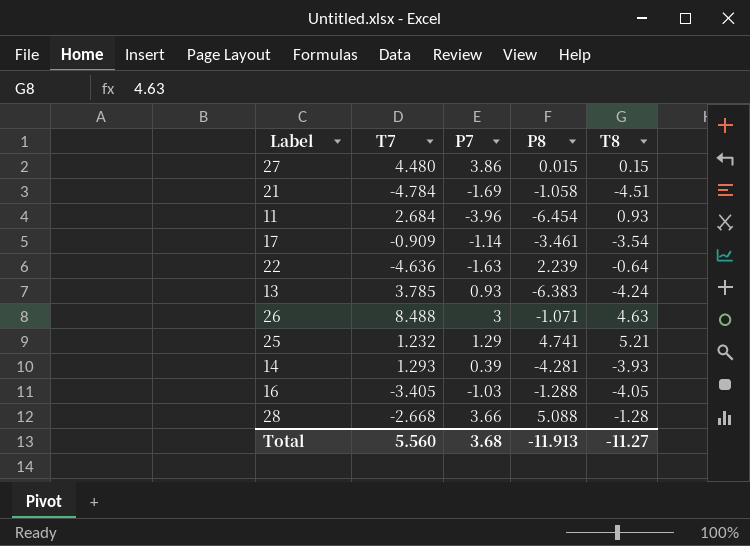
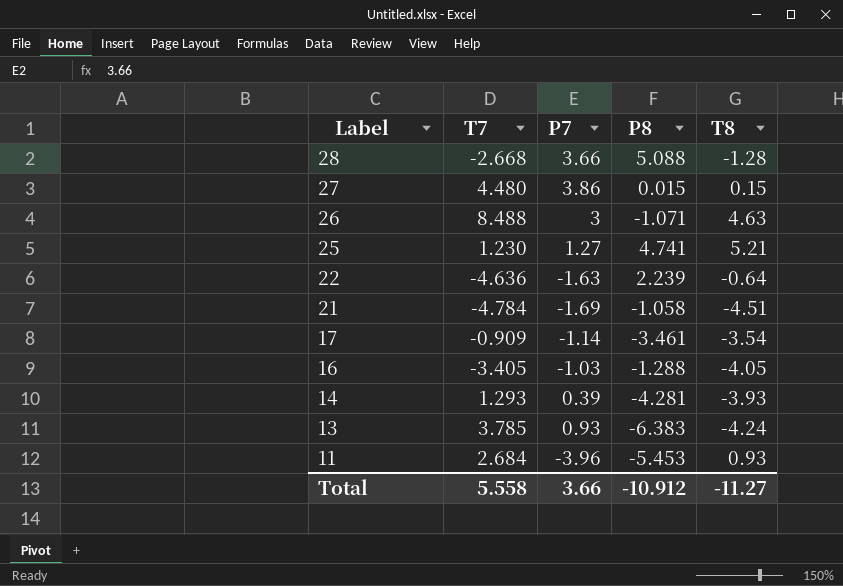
row order: none -> Label descending
25 | T7: 1.232 -> 1.230
25 | P7: 1.29 -> 1.27
11 | P8: -6.454 -> -5.453
Total | T7: 5.560 -> 5.558
Total | P7: 3.68 -> 3.66
Total | P8: -11.913 -> -10.912

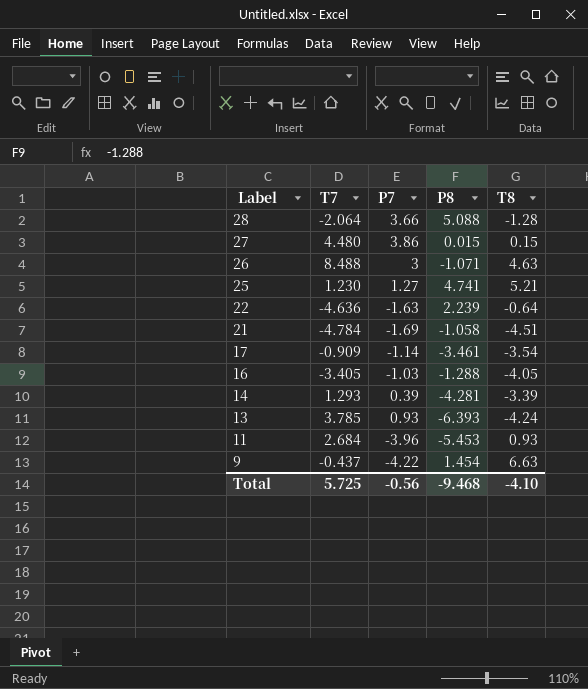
28 | T7: -2.668 -> -2.064
14 | T8: -3.93 -> -3.39
13 | P8: -6.383 -> -6.393
row 9: none -> -0.437 | -4.22 | 1.454 | 6.63
Total | T7: 5.558 -> 5.725
Total | P7: 3.66 -> -0.56
Total | P8: -10.912 -> -9.468
Total | T8: -11.27 -> -4.10

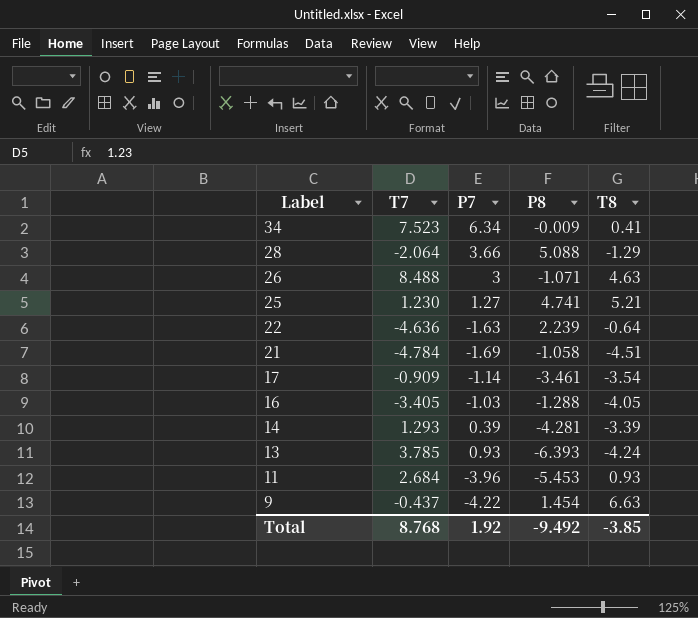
row 27: 4.480 | 3.86 | 0.015 | 0.15 -> none
row 34: none -> 7.523 | 6.34 | -0.009 | 0.41
28 | T8: -1.28 -> -1.29
Total | T7: 5.725 -> 8.768
Total | P7: -0.56 -> 1.92
Total | P8: -9.468 -> -9.492
Total | T8: -4.10 -> -3.85

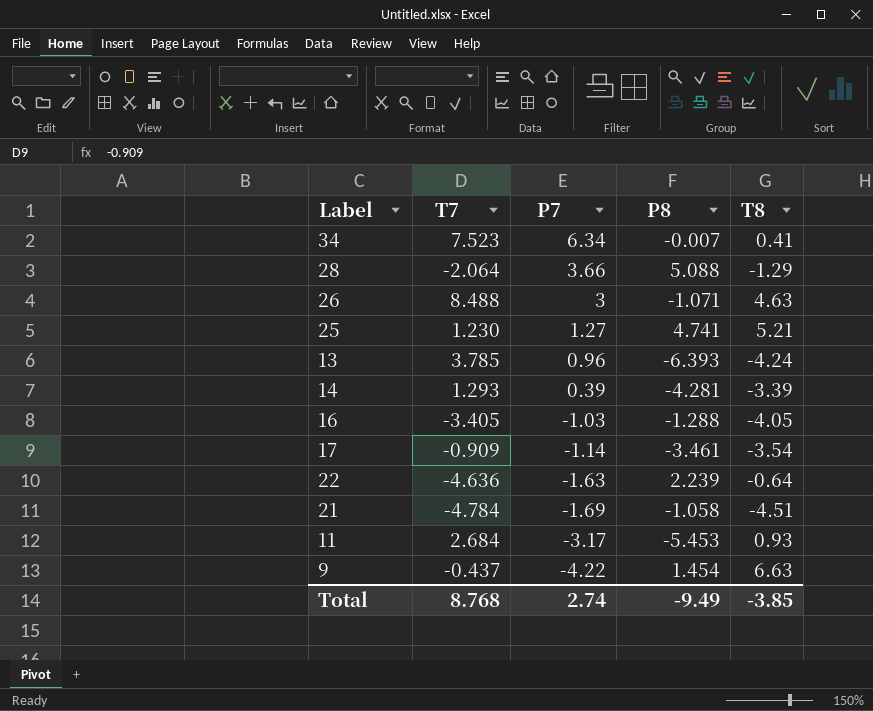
row order: Label descending -> P7 descending
34 | P8: -0.009 -> -0.007
13 | P7: 0.93 -> 0.96
11 | P7: -3.96 -> -3.17
Total | P7: 1.92 -> 2.74
Total | P8: -9.492 -> -9.49

